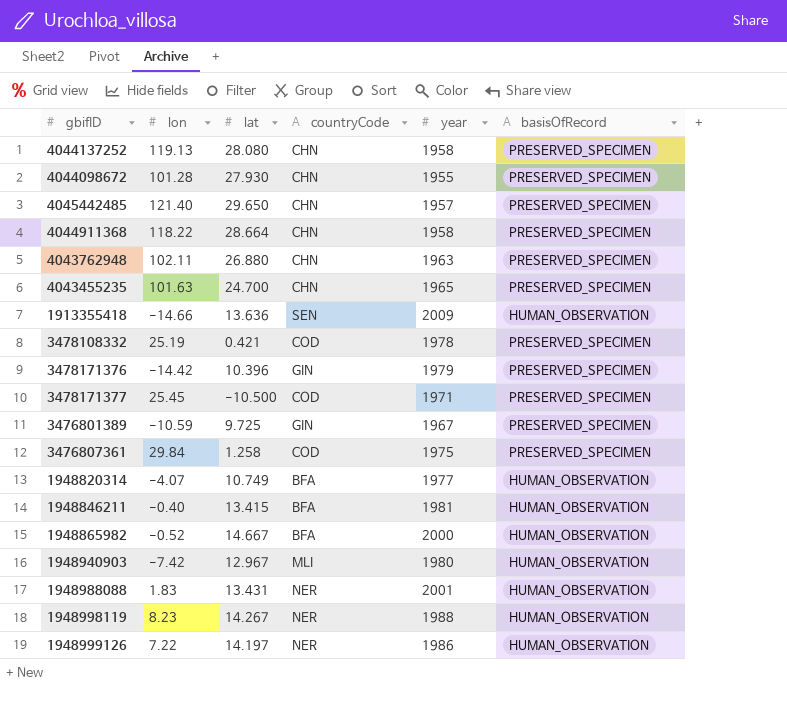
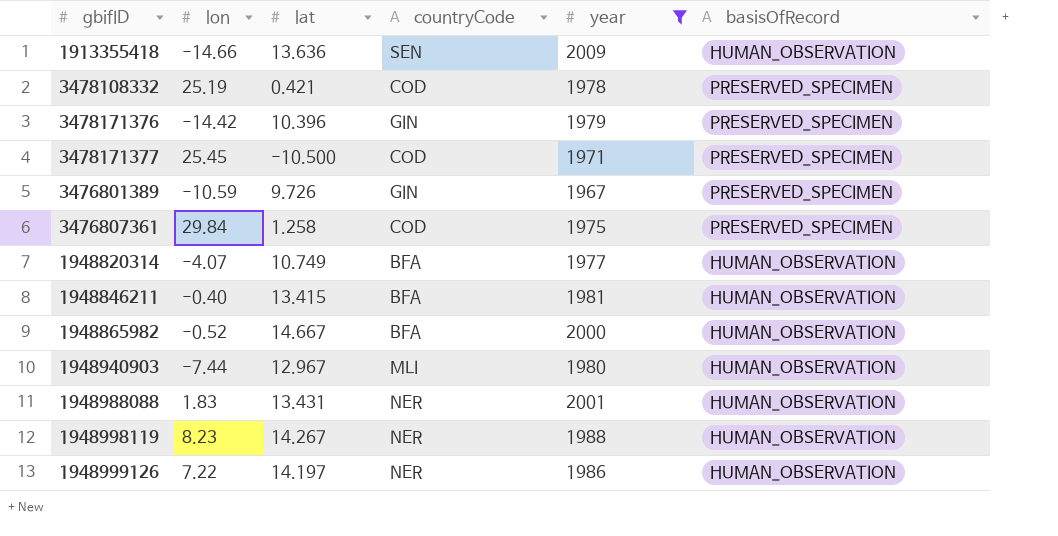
filter: none -> year >= 1967
3476801389 | lat: 9.725 -> 9.726
1948940903 | lon: -7.42 -> -7.44

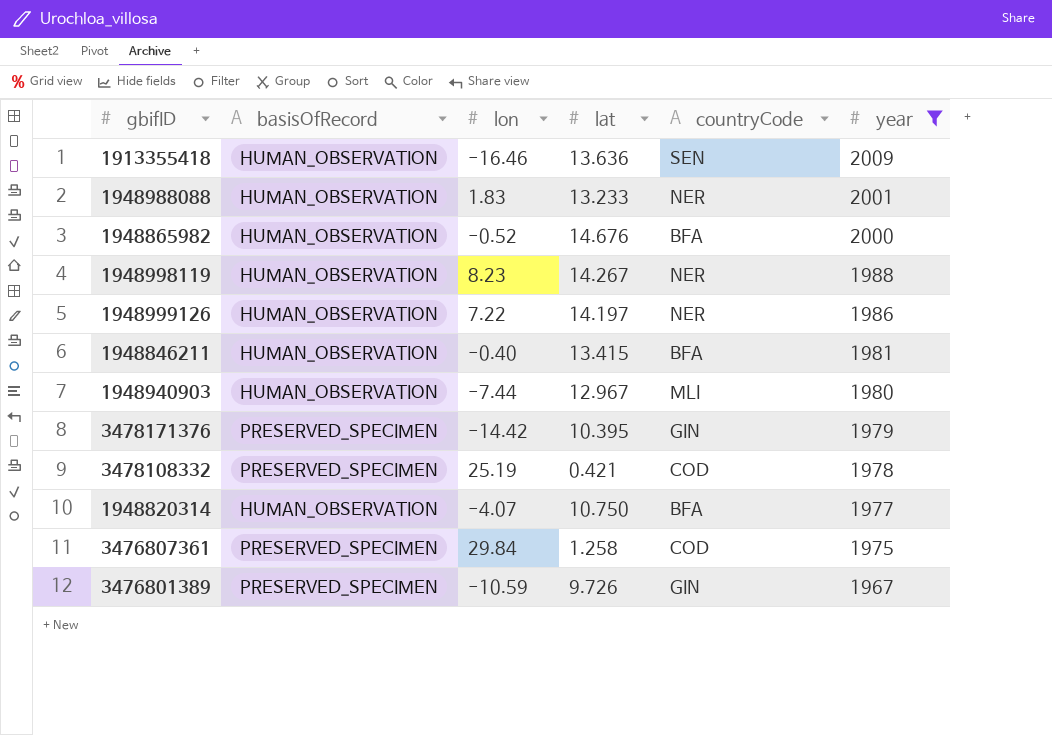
row order: none -> year descending
column basisOfRecord | position: 6 -> 2
row 3478171377: 25.45 | -10.500 | COD | 1971 | PRESERVED_SPECIMEN -> none
1913355418 | lon: -14.66 -> -16.46
1948988088 | lat: 13.431 -> 13.233
1948865982 | lat: 14.667 -> 14.676
3478171376 | lat: 10.396 -> 10.395
1948820314 | lat: 10.749 -> 10.750

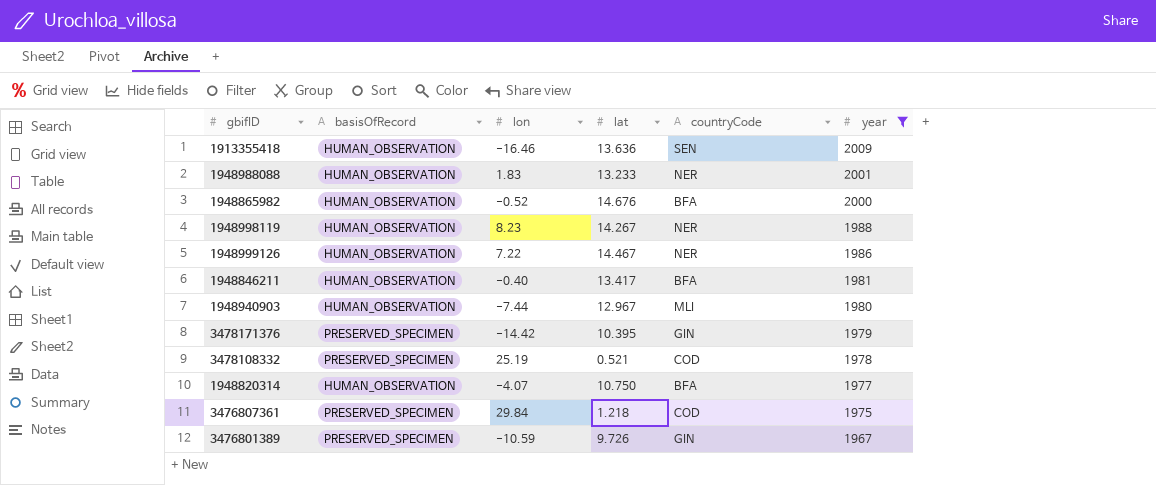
1948999126 | lat: 14.197 -> 14.467
1948846211 | lat: 13.415 -> 13.417
3478108332 | lat: 0.421 -> 0.521
3476807361 | lat: 1.258 -> 1.218

